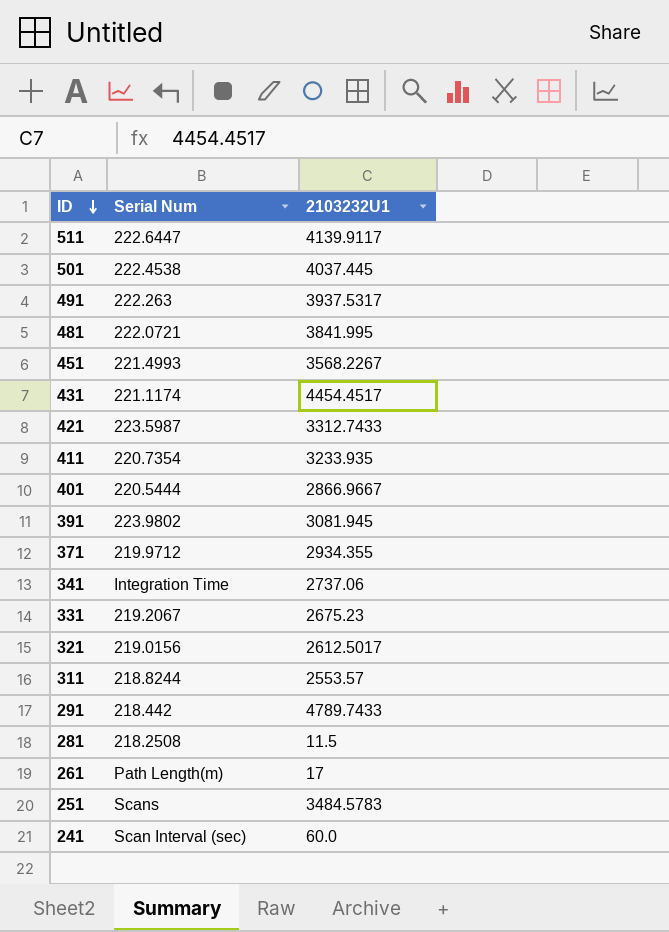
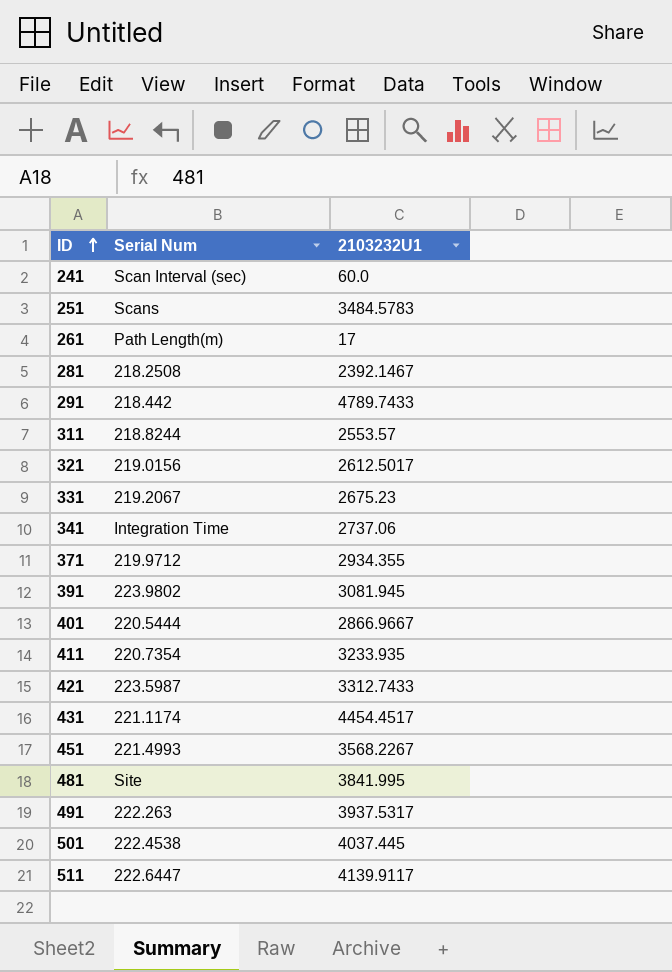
row order: ID descending -> ID ascending
281 | 2103232U1: 11.5 -> 2392.1467
481 | Serial Num: 222.0721 -> Site

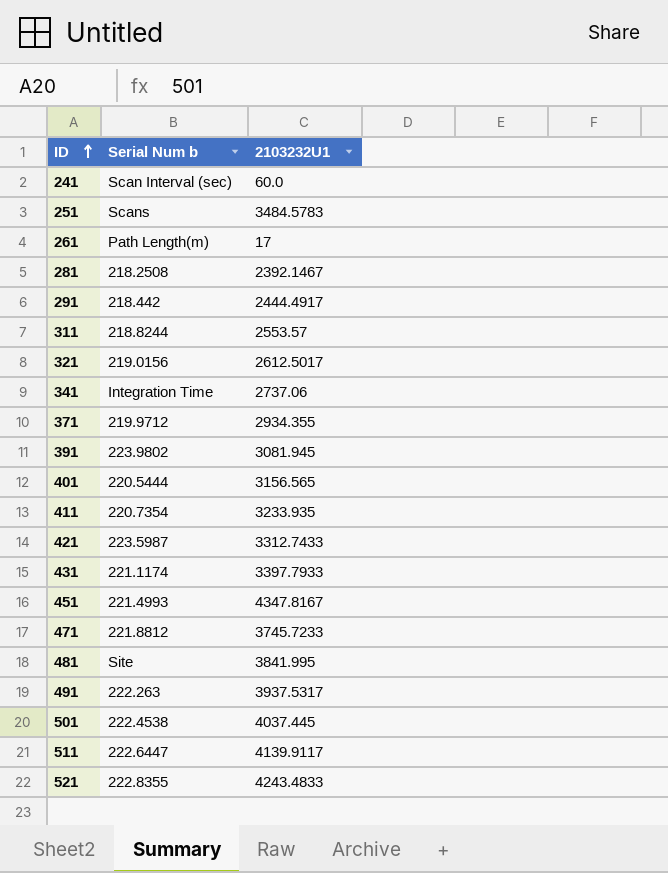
column name: Serial Num -> Serial Num b
row 331: 219.2067 | 2675.23 -> none
291 | 2103232U1: 4789.7433 -> 2444.4917
401 | 2103232U1: 2866.9667 -> 3156.565
431 | 2103232U1: 4454.4517 -> 3397.7933
451 | 2103232U1: 3568.2267 -> 4347.8167
row 471: none -> 221.8812 | 3745.7233
row 521: none -> 222.8355 | 4243.4833

